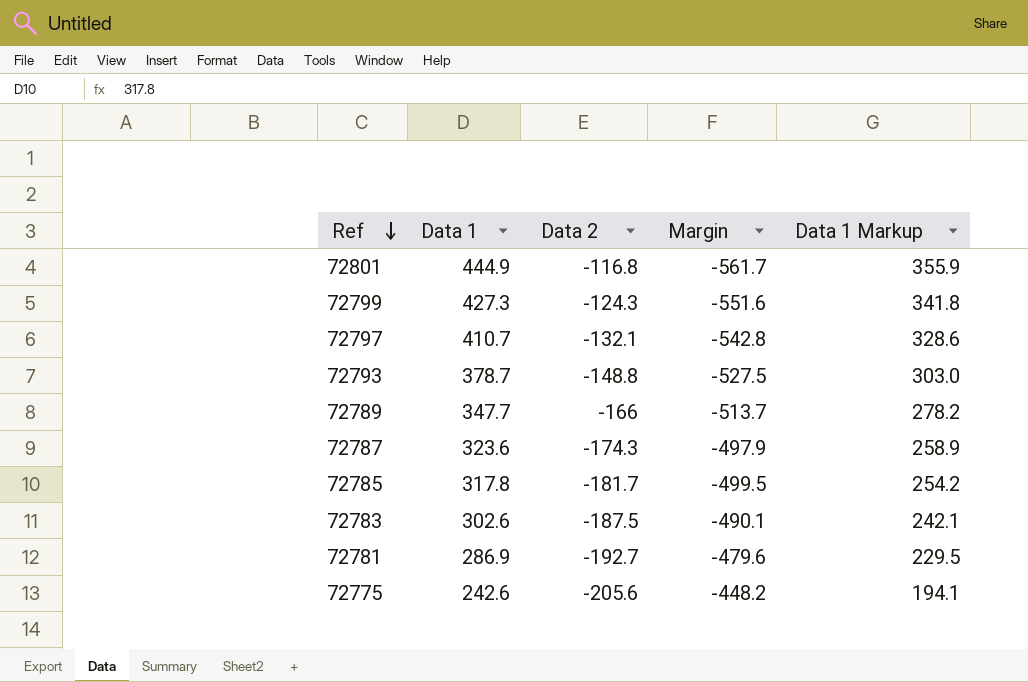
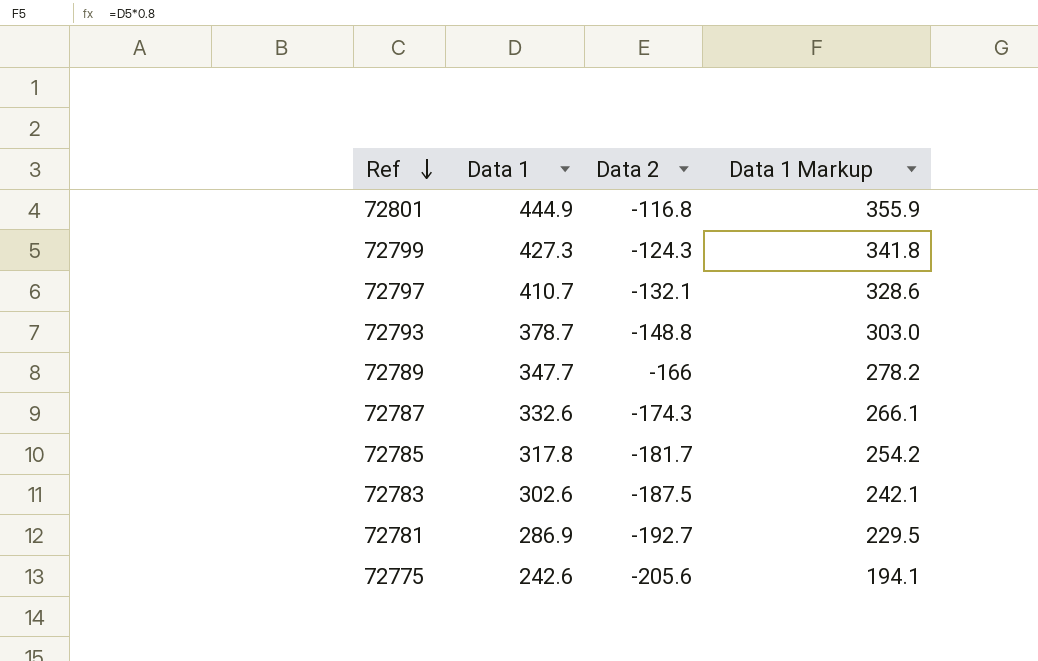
column Margin | formula: [Data 2] - [Data 1] -> none
72787 | Data 1: 323.6 -> 332.6
72787 | Data 1 Markup: 258.9 -> 266.1

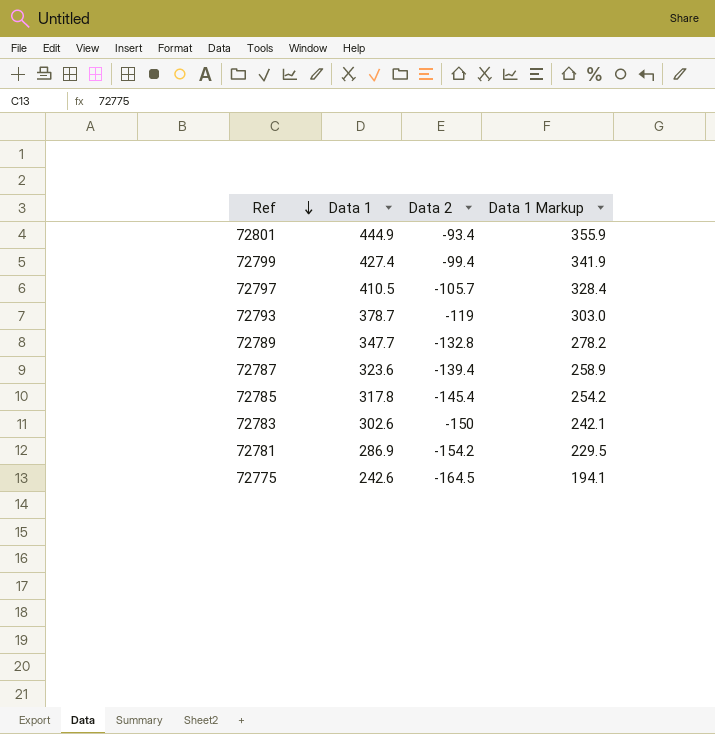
72801 | Data 2: -116.8 -> -93.4
72799 | Data 1: 427.3 -> 427.4
72799 | Data 2: -124.3 -> -99.4
72799 | Data 1 Markup: 341.8 -> 341.9
72797 | Data 1: 410.7 -> 410.5
72797 | Data 2: -132.1 -> -105.7
72797 | Data 1 Markup: 328.6 -> 328.4
72793 | Data 2: -148.8 -> -119
72789 | Data 2: -166 -> -132.8
72787 | Data 1: 332.6 -> 323.6
72787 | Data 2: -174.3 -> -139.4
72787 | Data 1 Markup: 266.1 -> 258.9
72785 | Data 2: -181.7 -> -145.4
72783 | Data 2: -187.5 -> -150
72781 | Data 2: -192.7 -> -154.2
72775 | Data 2: -205.6 -> -164.5

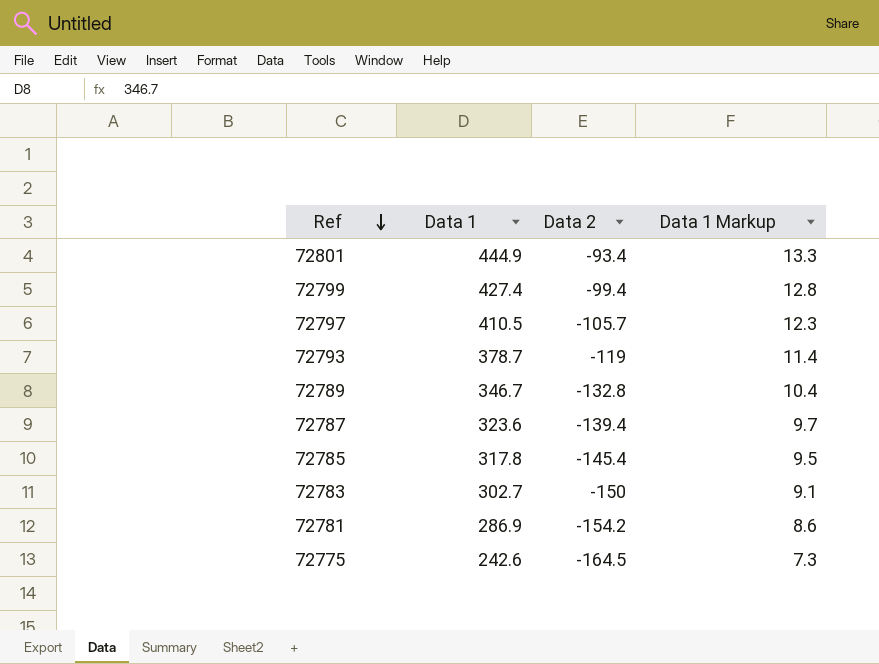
column Data 1 Markup | formula: [Data 1] * 0.8 -> [Data 1] * 0.03
72789 | Data 1: 347.7 -> 346.7
72783 | Data 1: 302.6 -> 302.7

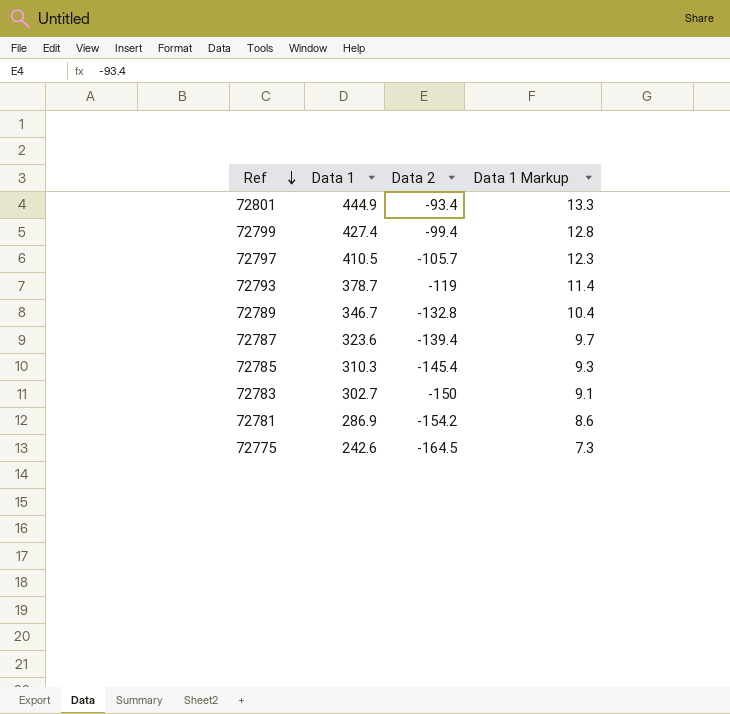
72785 | Data 1: 317.8 -> 310.3
72785 | Data 1 Markup: 9.5 -> 9.3

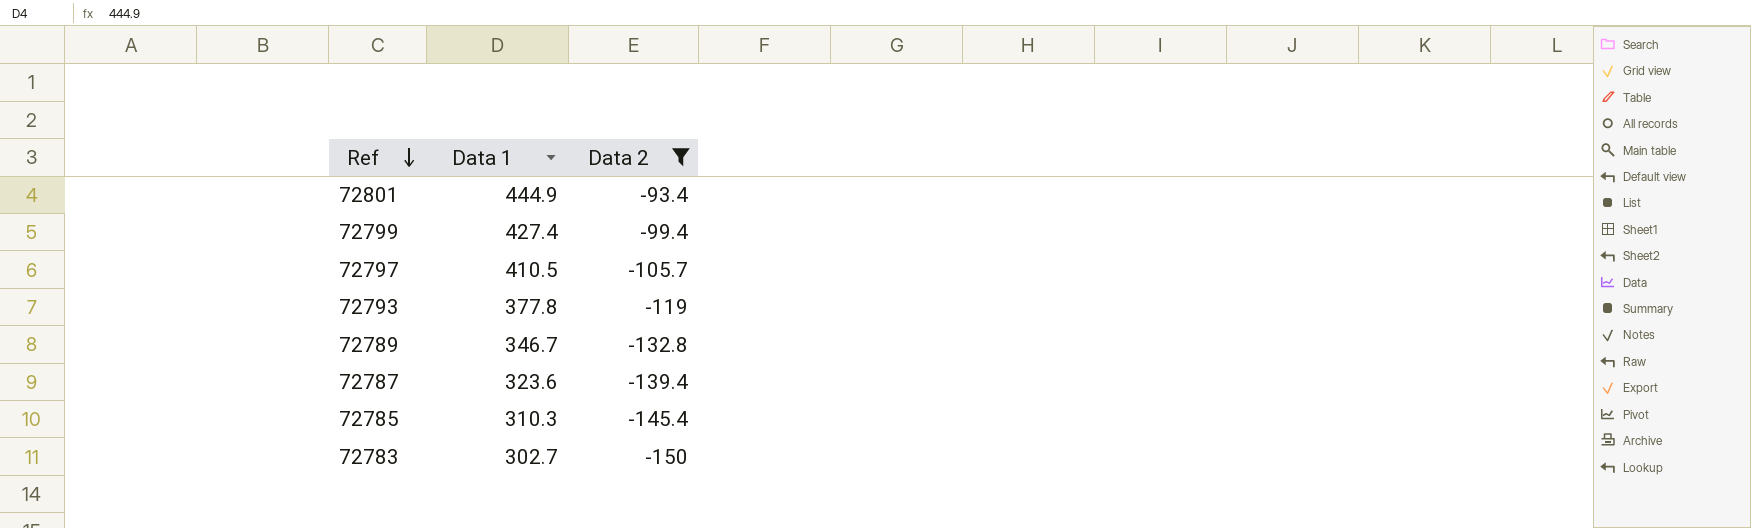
filter: none -> Data 2 >= -150
column Data 1 Markup | formula: [Data 1] * 0.03 -> none
72793 | Data 1: 378.7 -> 377.8

